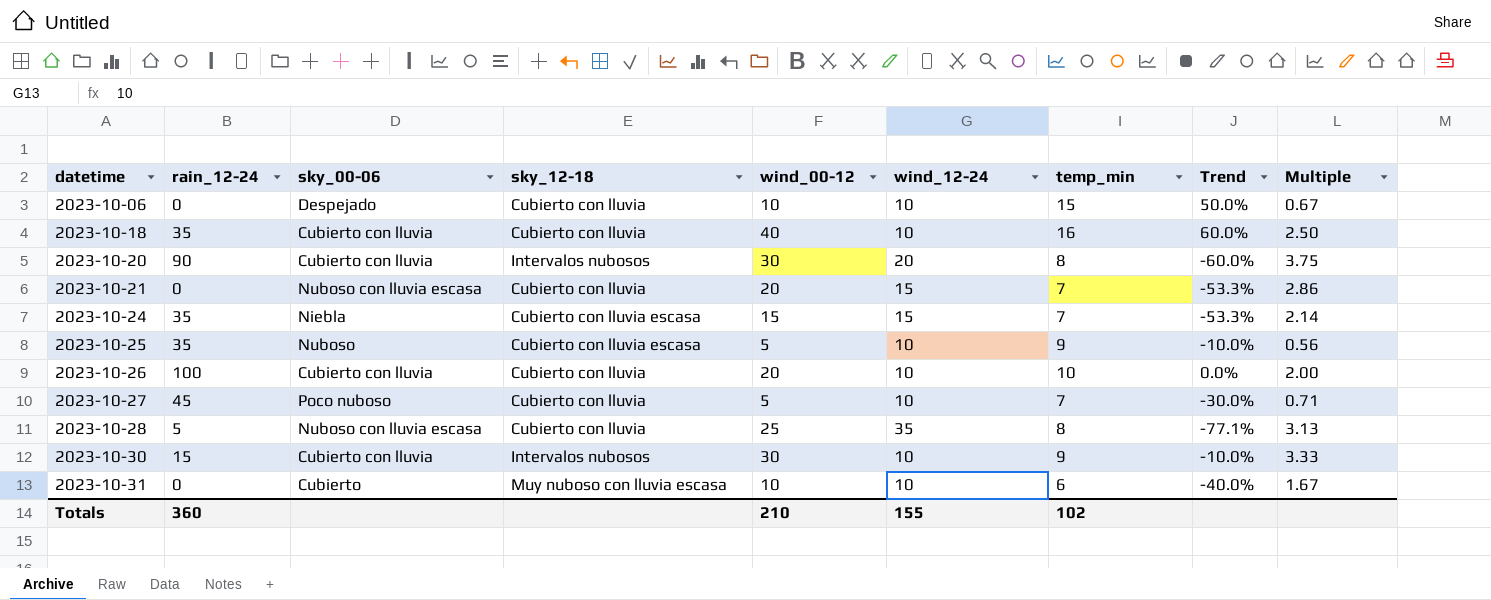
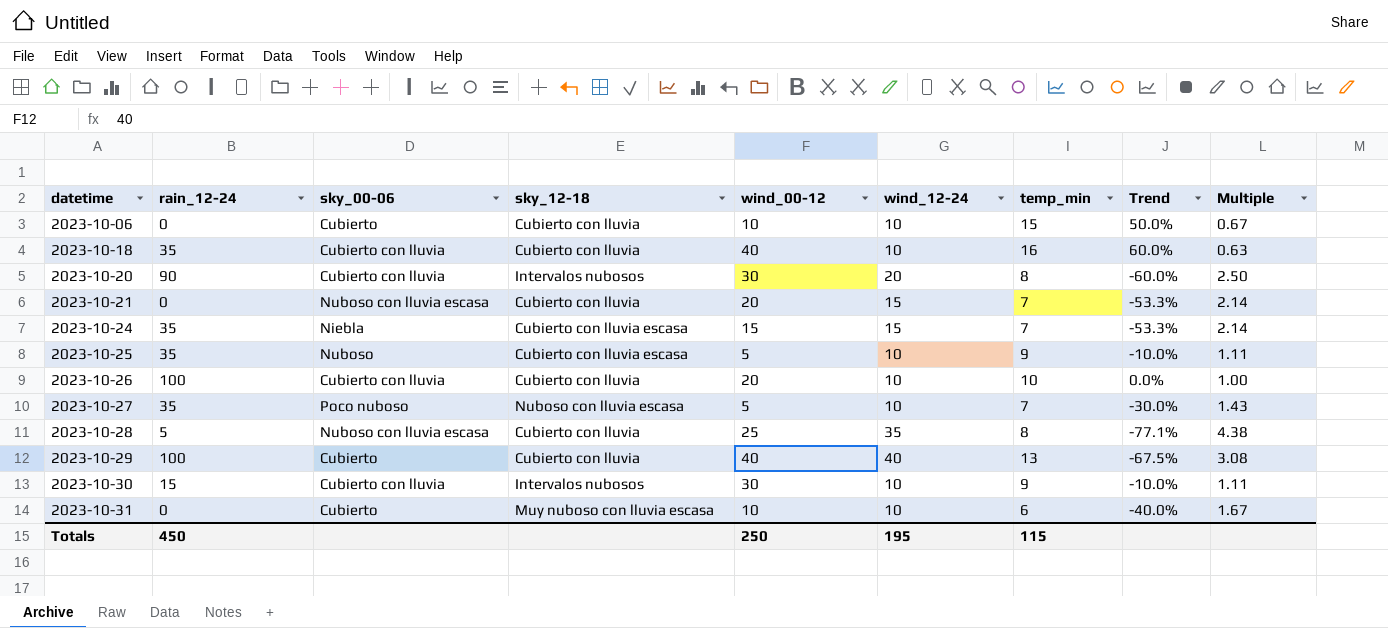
column Multiple | formula: [wind_00-12] / [temp_min] -> [wind_12-24] / [temp_min]
2023-10-06 | sky_00-06: Despejado -> Cubierto
2023-10-27 | rain_12-24: 45 -> 35
2023-10-27 | sky_12-18: Cubierto con lluvia -> Nuboso con lluvia escasa
row 2023-10-29: none -> 100 | Cubierto | Cubierto con lluvia | 40 | 40 | 13 | -67.5% | 3.08
Totals | rain_12-24: 360 -> 450
Totals | wind_00-12: 210 -> 250
Totals | wind_12-24: 155 -> 195
Totals | temp_min: 102 -> 115

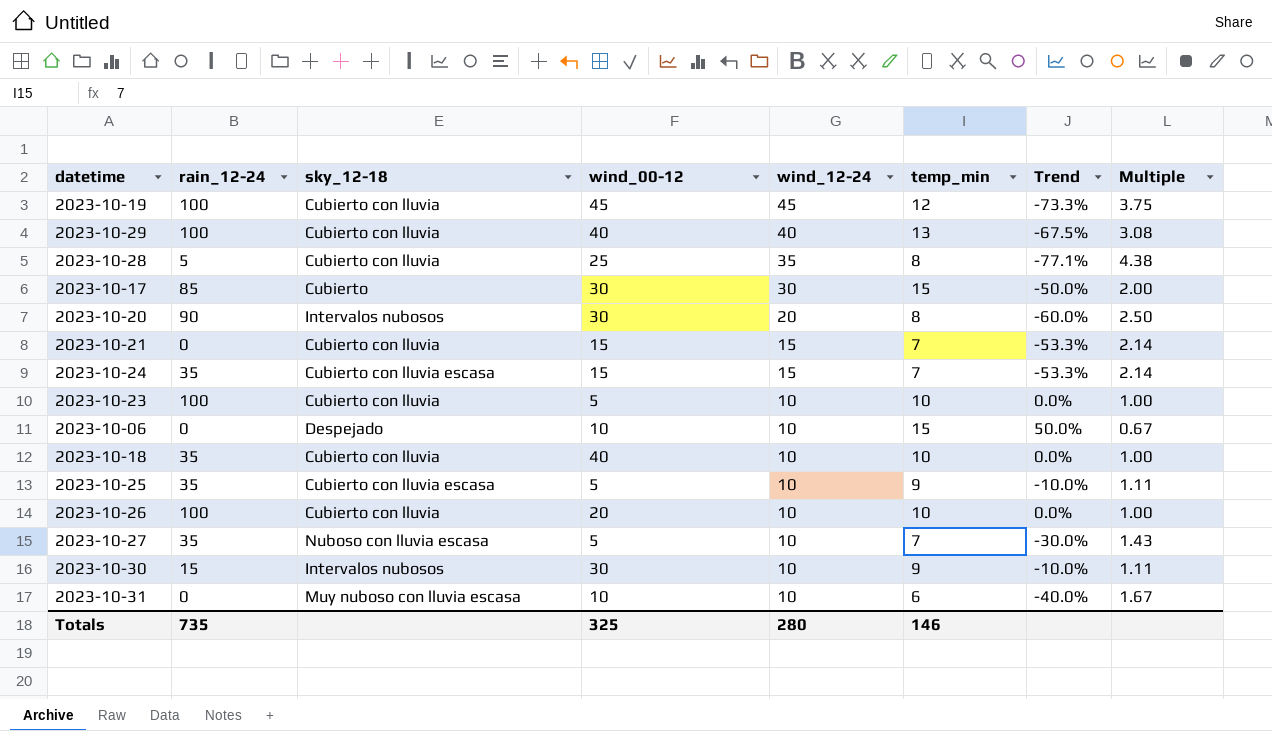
row order: datetime ascending -> wind_12-24 descending
column sky_00-06 | position: 3 -> none
row 2023-10-19: none -> 100 | Cubierto con lluvia | 45 | 45 | 12 | -73.3% | 3.75
row 2023-10-17: none -> 85 | Cubierto | 30 | 30 | 15 | -50.0% | 2.00
2023-10-21 | wind_00-12: 20 -> 15
row 2023-10-23: none -> 100 | Cubierto con lluvia | 5 | 10 | 10 | 0.0% | 1.00
2023-10-06 | sky_12-18: Cubierto con lluvia -> Despejado
2023-10-18 | temp_min: 16 -> 10
2023-10-18 | Trend: 60.0% -> 0.0%
2023-10-18 | Multiple: 0.63 -> 1.00
Totals | rain_12-24: 450 -> 735
Totals | wind_00-12: 250 -> 325
Totals | wind_12-24: 195 -> 280
Totals | temp_min: 115 -> 146

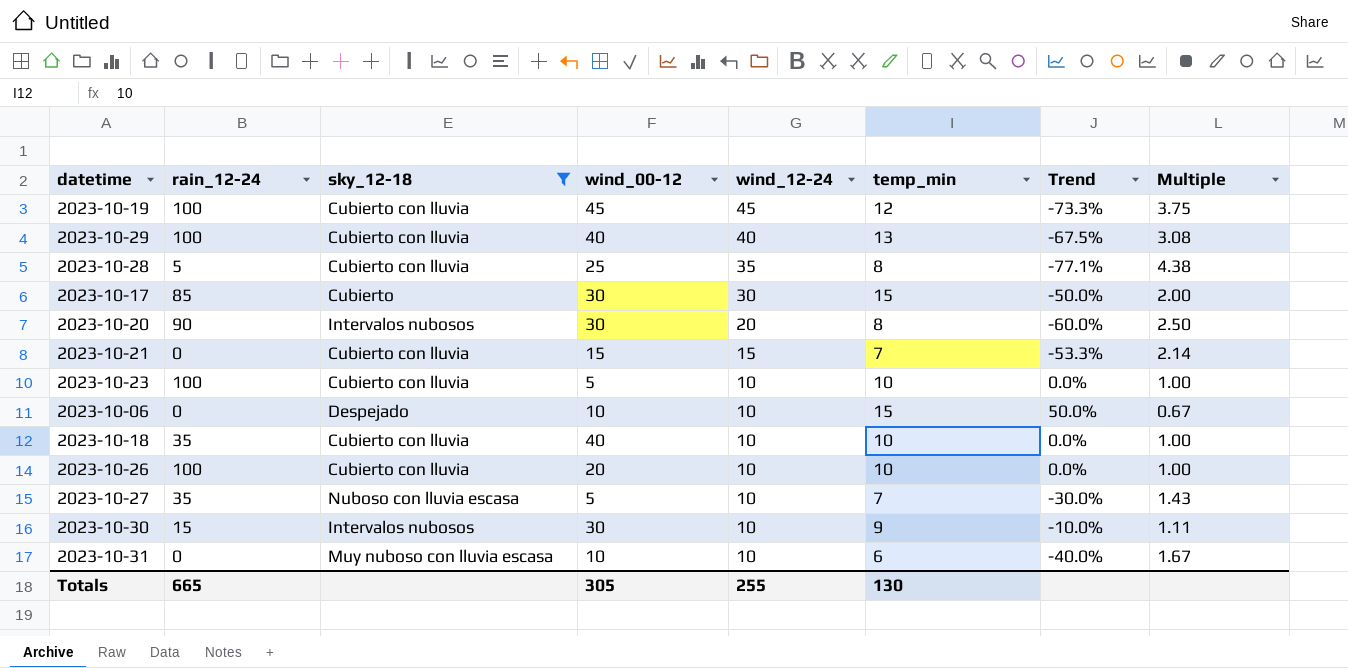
filter: none -> sky_12-18 != Cubierto con lluvia escasa
Totals | rain_12-24: 735 -> 665
Totals | wind_00-12: 325 -> 305
Totals | wind_12-24: 280 -> 255
Totals | temp_min: 146 -> 130

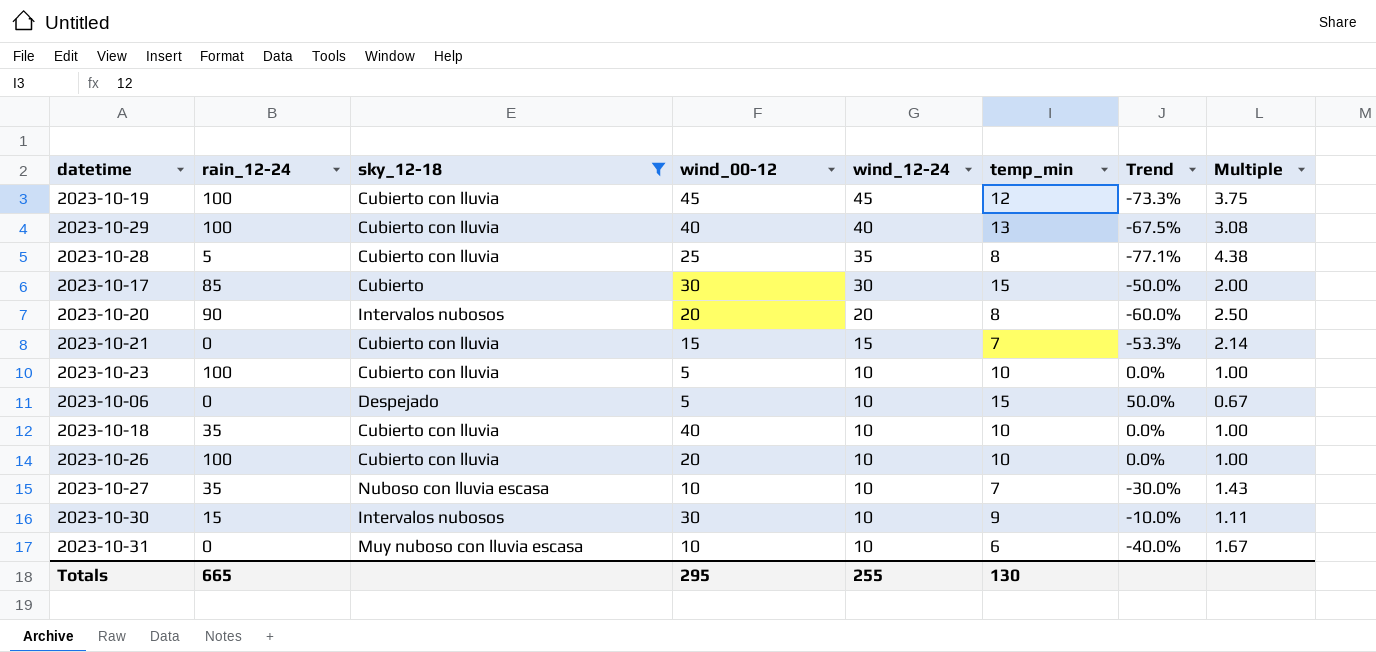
2023-10-20 | wind_00-12: 30 -> 20
2023-10-06 | wind_00-12: 10 -> 5
2023-10-27 | wind_00-12: 5 -> 10
Totals | wind_00-12: 305 -> 295

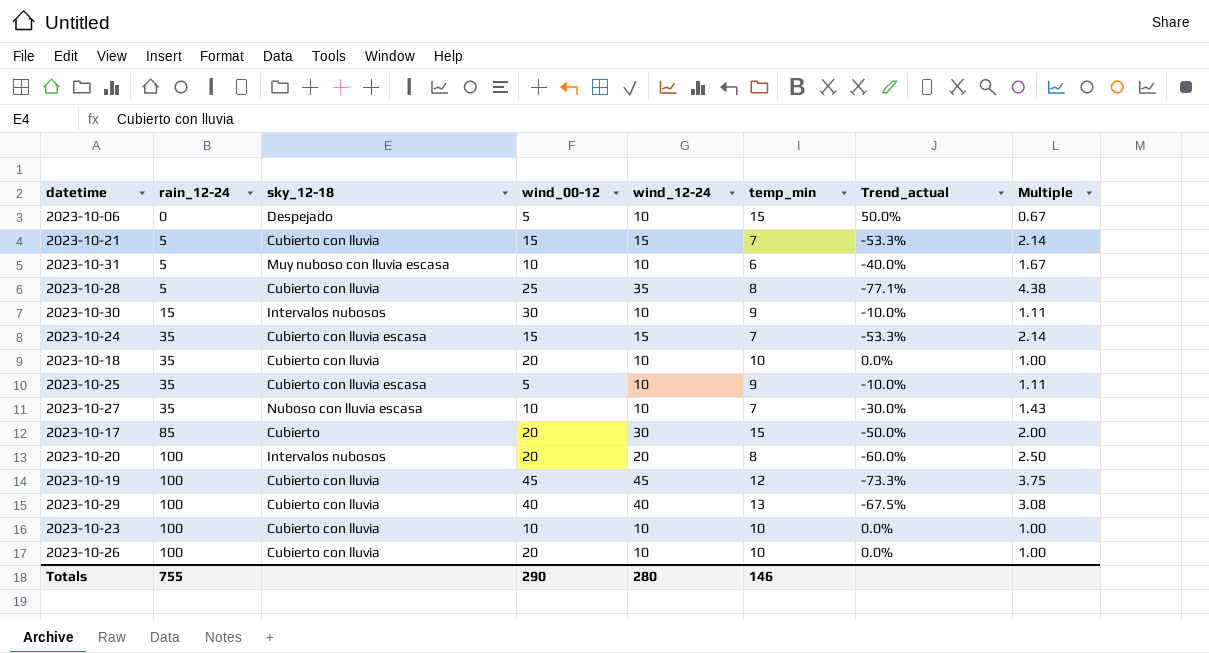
filter: sky_12-18 != Cubierto con lluvia escasa -> none
row order: wind_12-24 descending -> rain_12-24 ascending
column name: Trend -> Trend_actual
2023-10-21 | rain_12-24: 0 -> 5
2023-10-31 | rain_12-24: 0 -> 5
2023-10-18 | wind_00-12: 40 -> 20
2023-10-17 | wind_00-12: 30 -> 20
2023-10-20 | rain_12-24: 90 -> 100
2023-10-23 | wind_00-12: 5 -> 10
Totals | rain_12-24: 665 -> 755
Totals | wind_00-12: 295 -> 290
Totals | wind_12-24: 255 -> 280
Totals | temp_min: 130 -> 146

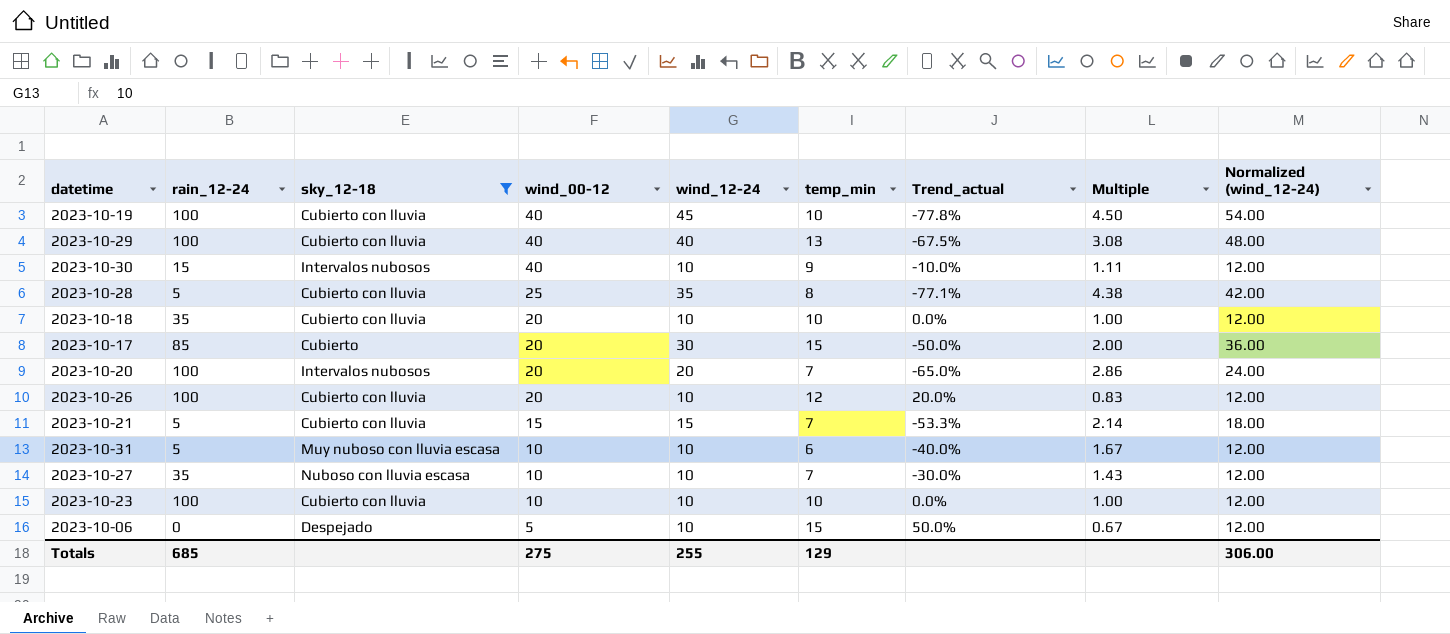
filter: none -> sky_12-18 != Cubierto con lluvia escasa
row order: rain_12-24 ascending -> wind_00-12 descending
column Normalized (wind_12-24) | formula: none -> [wind_12-24] * 1.2
2023-10-19 | wind_00-12: 45 -> 40
2023-10-19 | temp_min: 12 -> 10
2023-10-19 | Trend_actual: -73.3% -> -77.8%
2023-10-19 | Multiple: 3.75 -> 4.50
2023-10-30 | wind_00-12: 30 -> 40
2023-10-20 | temp_min: 8 -> 7
2023-10-20 | Trend_actual: -60.0% -> -65.0%
2023-10-20 | Multiple: 2.50 -> 2.86
2023-10-26 | temp_min: 10 -> 12
2023-10-26 | Trend_actual: 0.0% -> 20.0%
2023-10-26 | Multiple: 1.00 -> 0.83
Totals | rain_12-24: 755 -> 685
Totals | wind_00-12: 290 -> 275
Totals | wind_12-24: 280 -> 255
Totals | temp_min: 146 -> 129

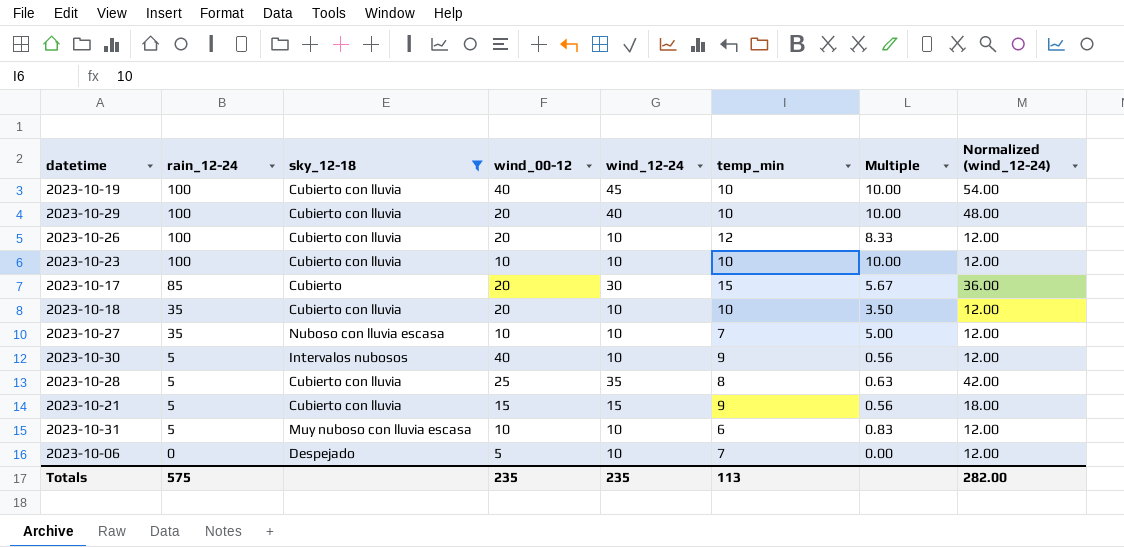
row order: wind_00-12 descending -> rain_12-24 descending
column Trend_actual | formula: ([temp_min] - [wind_12-24]) / [wind_12-24] -> none
column Multiple | formula: [wind_12-24] / [temp_min] -> [rain_12-24] / [temp_min]
row 2023-10-20: 100 | Intervalos nubosos | 20 | 20 | 7 | -65.0% | 2.86 | 24.00 -> none
2023-10-29 | wind_00-12: 40 -> 20
2023-10-29 | temp_min: 13 -> 10
2023-10-30 | rain_12-24: 15 -> 5
2023-10-21 | temp_min: 7 -> 9
2023-10-06 | temp_min: 15 -> 7
Totals | rain_12-24: 685 -> 575
Totals | wind_00-12: 275 -> 235
Totals | wind_12-24: 255 -> 235
Totals | temp_min: 129 -> 113
Totals | Normalized (wind_12-24): 306.00 -> 282.00

